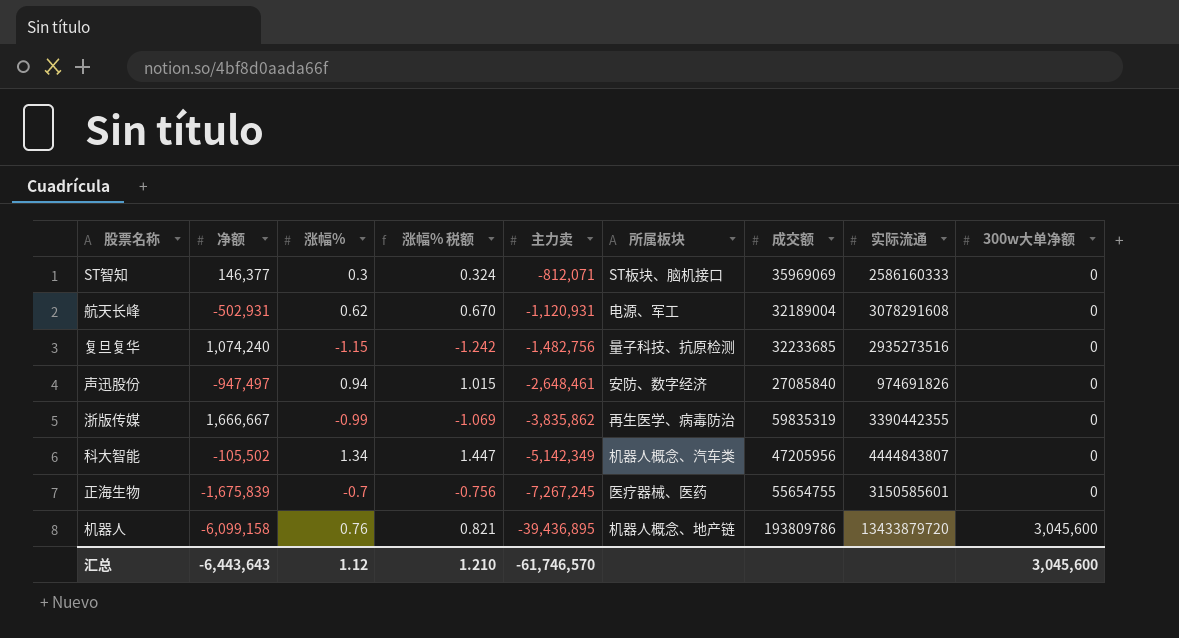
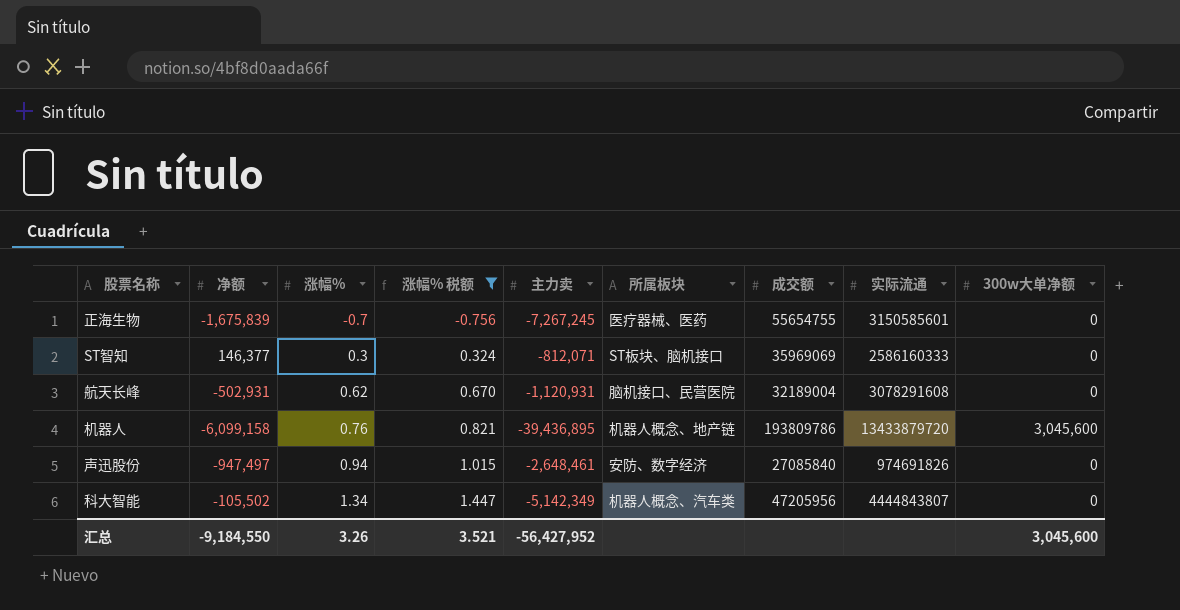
filter: none -> 涨幅% 税额 >= -0.756
row order: 主力卖 descending -> 涨幅% ascending
航天长峰 | 所属板块: 电源、军工 -> 脑机接口、民营医院
汇总 | 净额: -6,443,643 -> -9,184,550
汇总 | 涨幅%: 1.12 -> 3.26
汇总 | 涨幅% 税额: 1.210 -> 3.521
汇总 | 主力卖: -61,746,570 -> -56,427,952

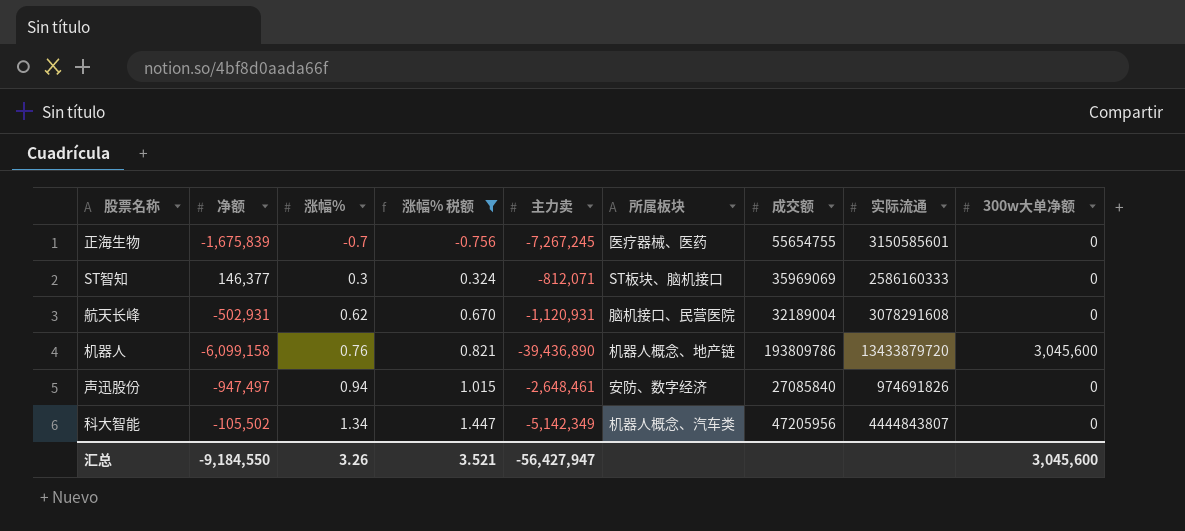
机器人 | 主力卖: -39,436,895 -> -39,436,890
汇总 | 主力卖: -56,427,952 -> -56,427,947

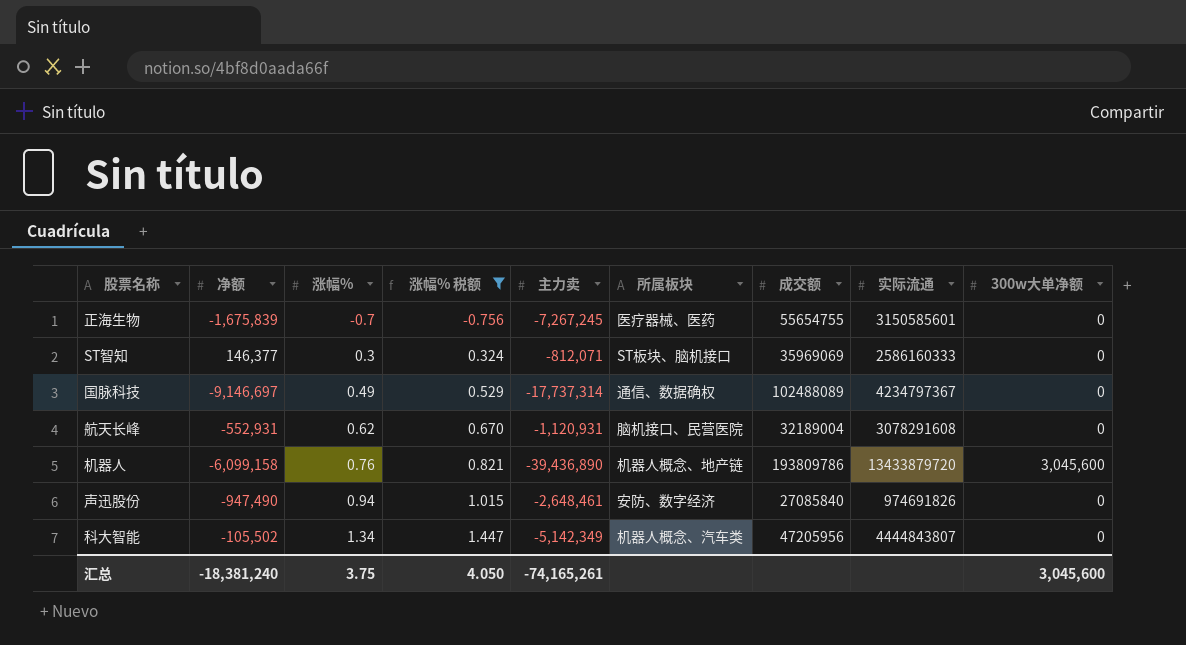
row 国脉科技: none -> -9,146,697 | 0.49 | 0.529 | -17,737,314 | 通信、数据确权 | 102488089 | 4234797367 | 0
航天长峰 | 净额: -502,931 -> -552,931
声迅股份 | 净额: -947,497 -> -947,490
汇总 | 净额: -9,184,550 -> -18,381,240
汇总 | 涨幅%: 3.26 -> 3.75
汇总 | 涨幅% 税额: 3.521 -> 4.050
汇总 | 主力卖: -56,427,947 -> -74,165,261

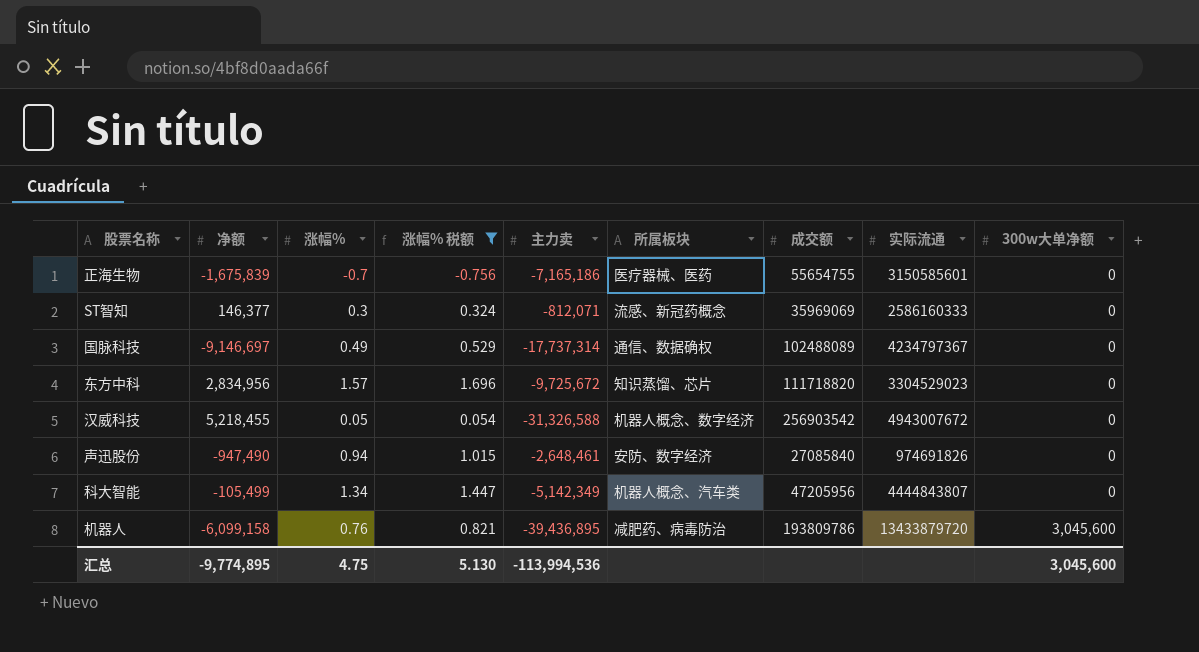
row order: 涨幅% ascending -> 300w大单净额 ascending
row 航天长峰: -552,931 | 0.62 | 0.670 | -1,120,931 | 脑机接口、民营医院 | 32189004 | 3078291608 | 0 -> none
正海生物 | 主力卖: -7,267,245 -> -7,165,186
ST智知 | 所属板块: ST板块、脑机接口 -> 流感、新冠药概念
row 东方中科: none -> 2,834,956 | 1.57 | 1.696 | -9,725,672 | 知识蒸馏、芯片 | 111718820 | 3304529023 | 0
row 汉威科技: none -> 5,218,455 | 0.05 | 0.054 | -31,326,588 | 机器人概念、数字经济 | 256903542 | 4943007672 | 0
科大智能 | 净额: -105,502 -> -105,499
机器人 | 主力卖: -39,436,890 -> -39,436,895
机器人 | 所属板块: 机器人概念、地产链 -> 减肥药、病毒防治
汇总 | 净额: -18,381,240 -> -9,774,895
汇总 | 涨幅%: 3.75 -> 4.75
汇总 | 涨幅% 税额: 4.050 -> 5.130
汇总 | 主力卖: -74,165,261 -> -113,994,536

